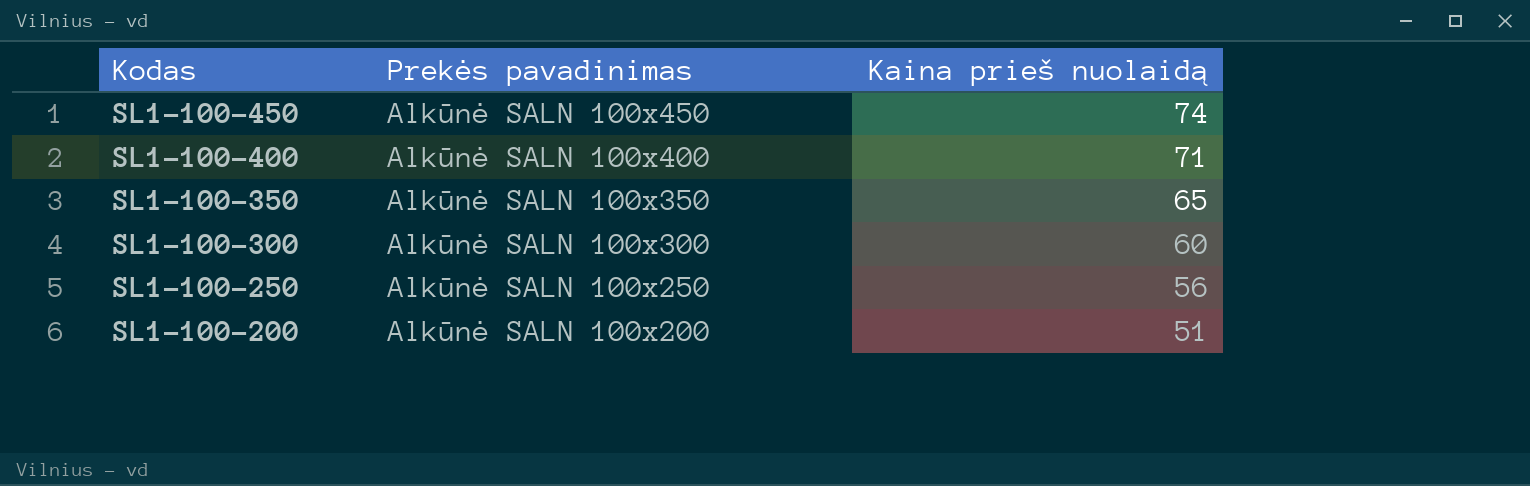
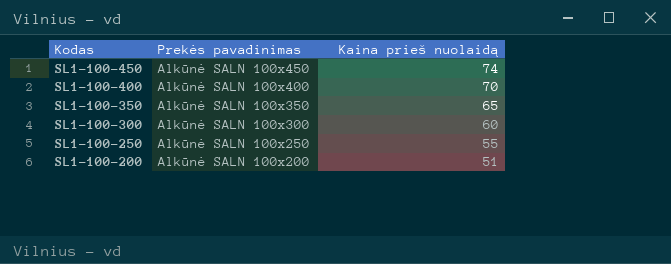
SL1-100-400 | Kaina prieš nuolaidą: 71 -> 70
SL1-100-250 | Kaina prieš nuolaidą: 56 -> 55

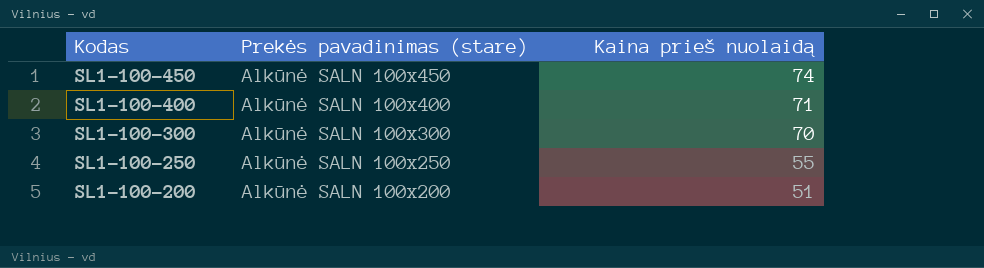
column name: Prekės pavadinimas -> Prekės pavadinimas (stare)
row SL1-100-350: Alkūnė SALN 100x350 | 65 -> none
SL1-100-400 | Kaina prieš nuolaidą: 70 -> 71
SL1-100-300 | Kaina prieš nuolaidą: 60 -> 70

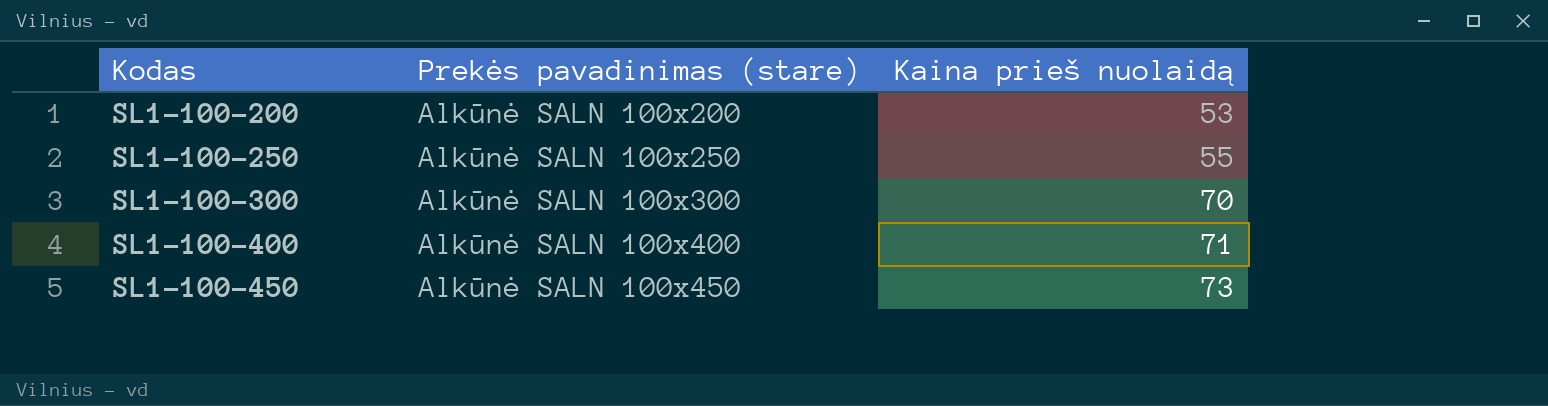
row order: Kodas descending -> Kodas ascending
SL1-100-200 | Kaina prieš nuolaidą: 51 -> 53
SL1-100-450 | Kaina prieš nuolaidą: 74 -> 73

